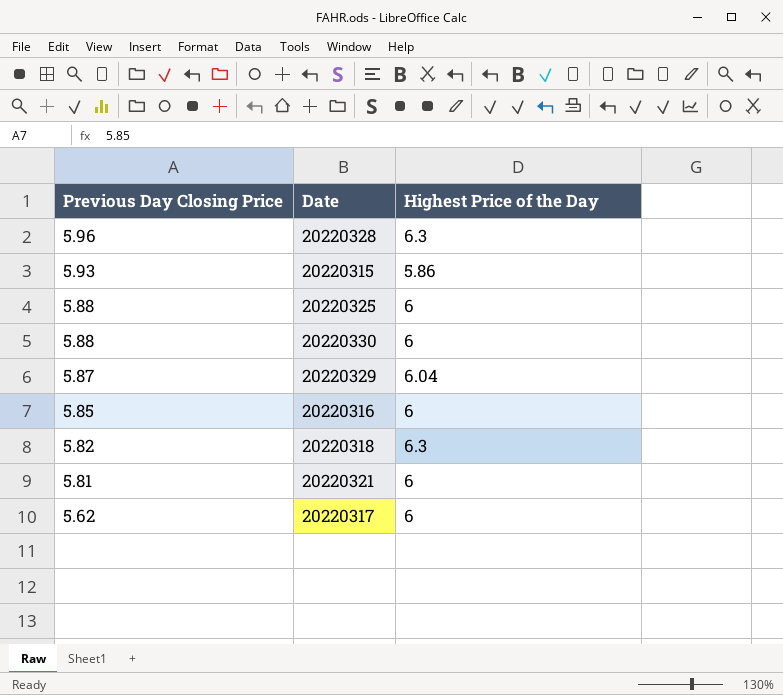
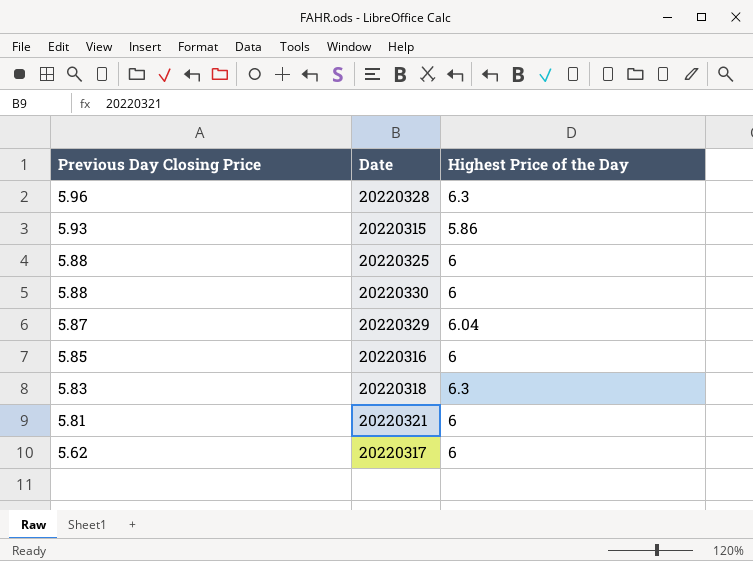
20220318 | Previous Day Closing Price: 5.82 -> 5.83

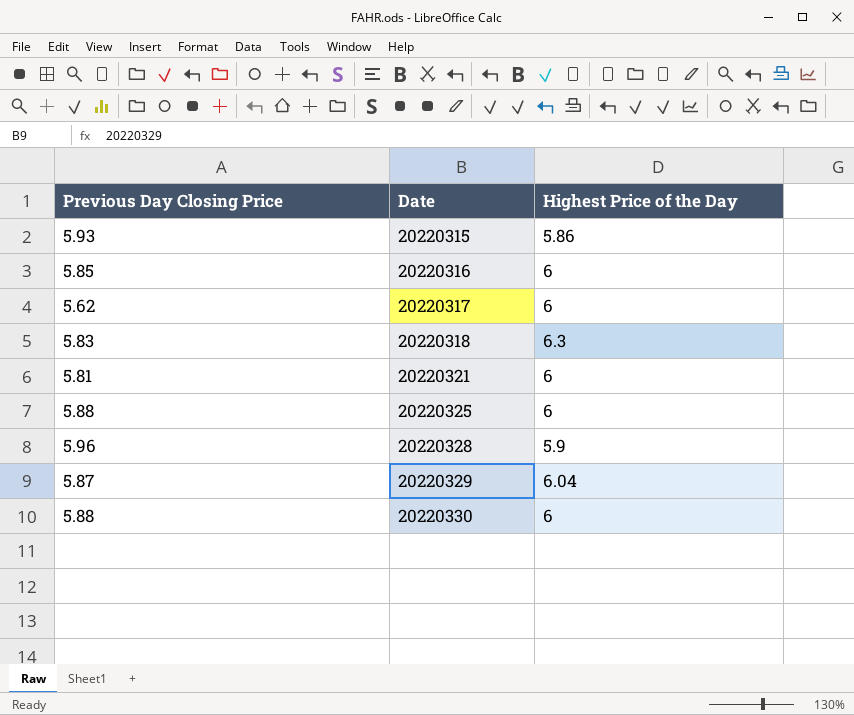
row order: Previous Day Closing Price descending -> Date ascending
20220328 | Highest Price of the Day: 6.3 -> 5.9

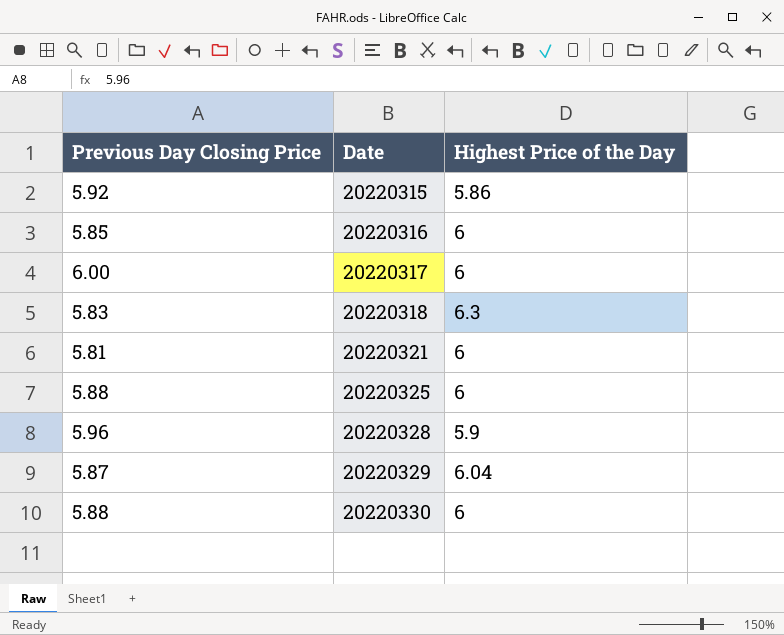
20220315 | Previous Day Closing Price: 5.93 -> 5.92
20220317 | Previous Day Closing Price: 5.62 -> 6.00

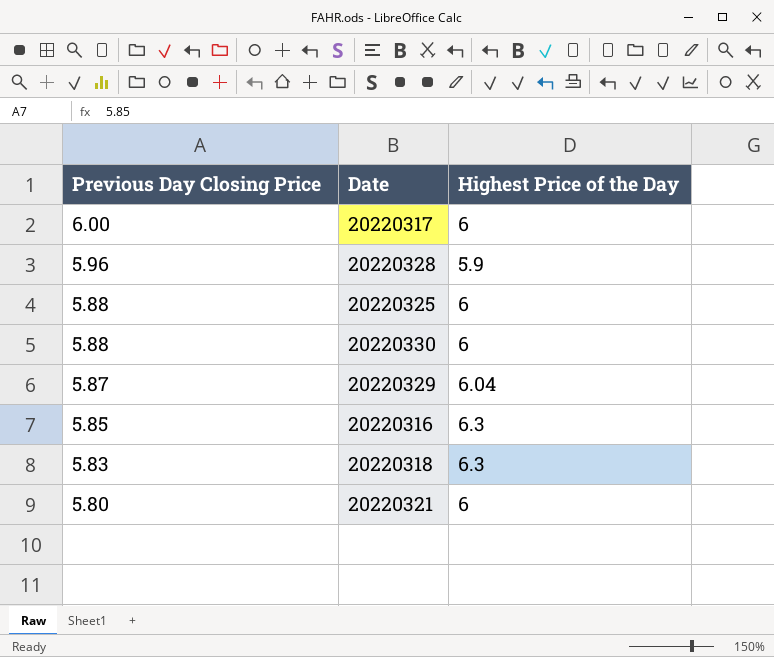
row order: Date ascending -> Previous Day Closing Price descending
row 20220315: 5.92 | 5.86 -> none
20220316 | Highest Price of the Day: 6 -> 6.3
20220321 | Previous Day Closing Price: 5.81 -> 5.80

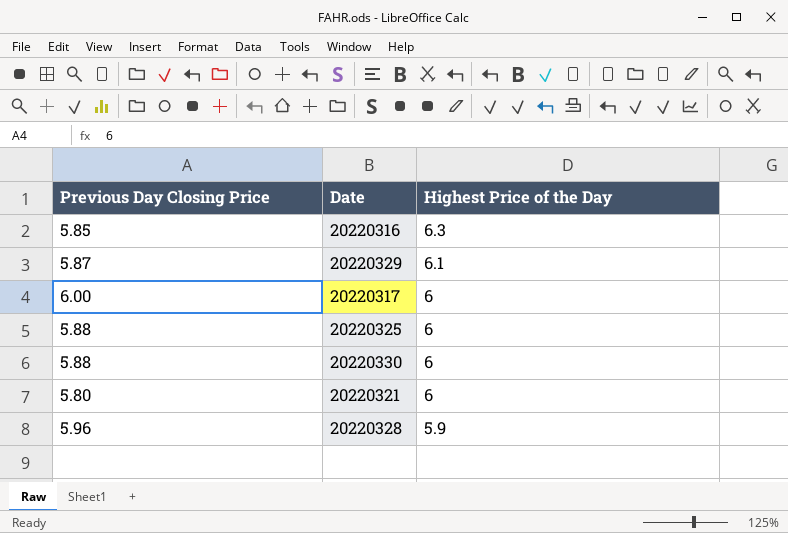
row order: Previous Day Closing Price descending -> Highest Price of the Day descending
row 20220318: 5.83 | 6.3 -> none
20220329 | Highest Price of the Day: 6.04 -> 6.1

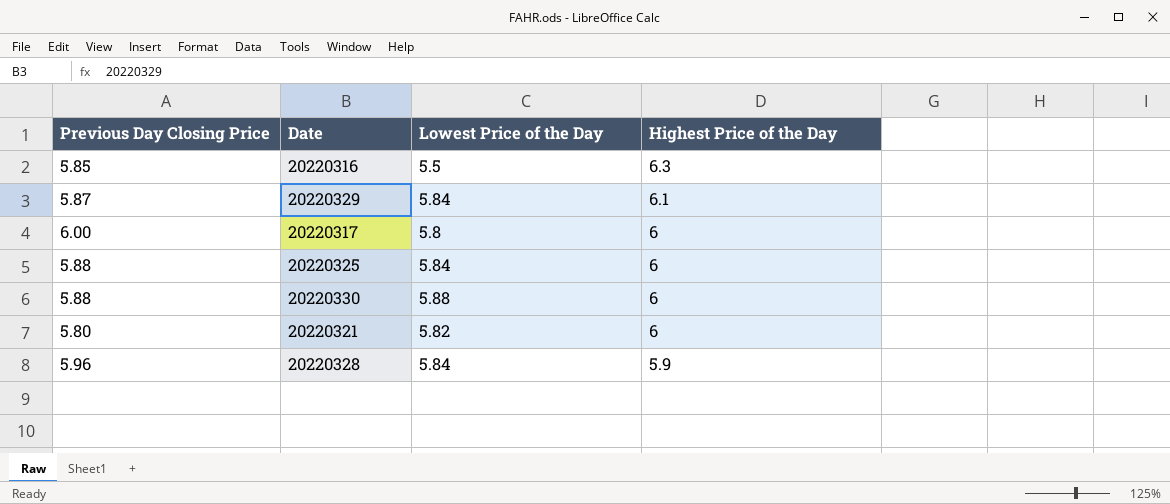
column Lowest Price of the Day | position: none -> 3

